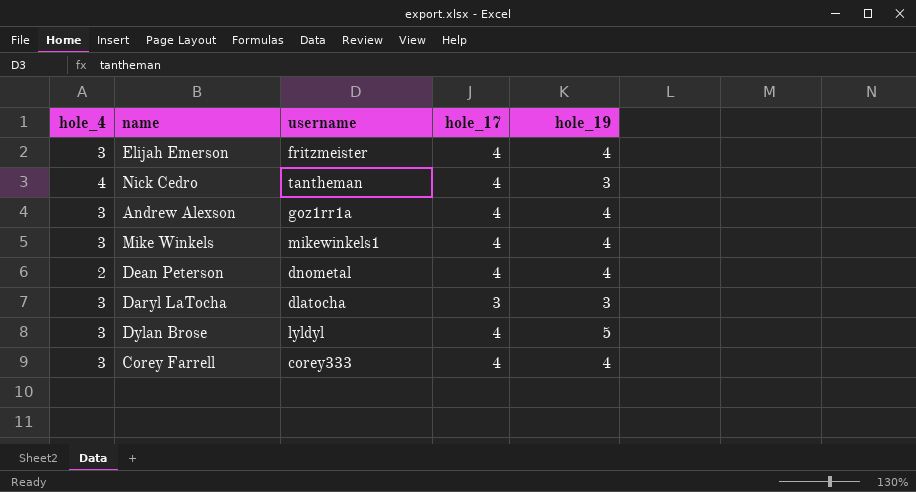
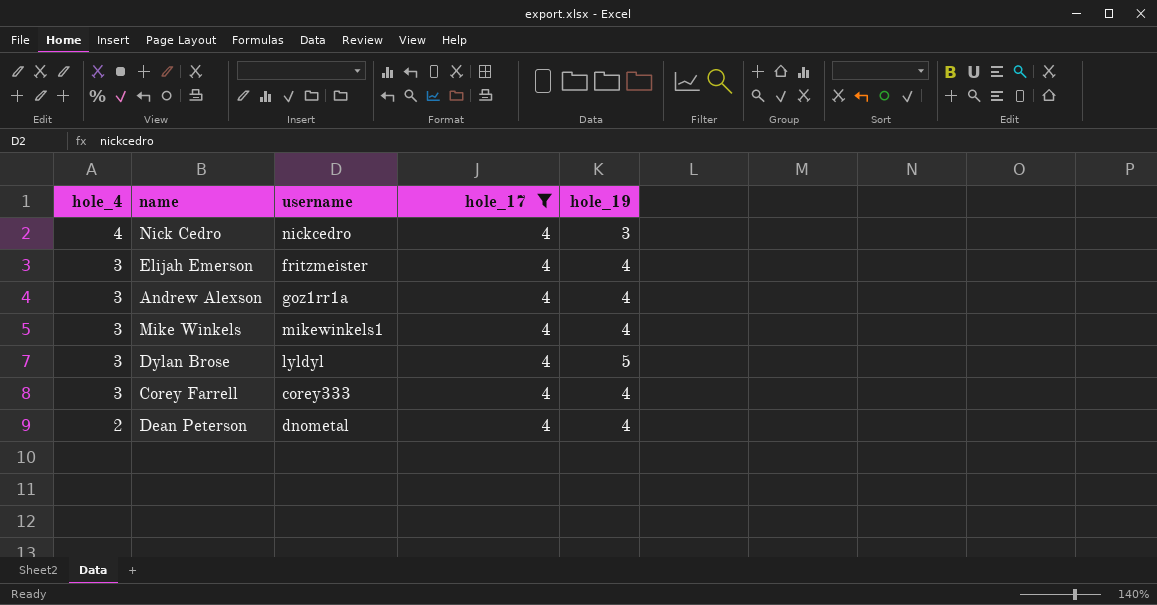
filter: none -> hole_17 = 4
row order: none -> hole_4 descending
Nick Cedro | username: tantheman -> nickcedro

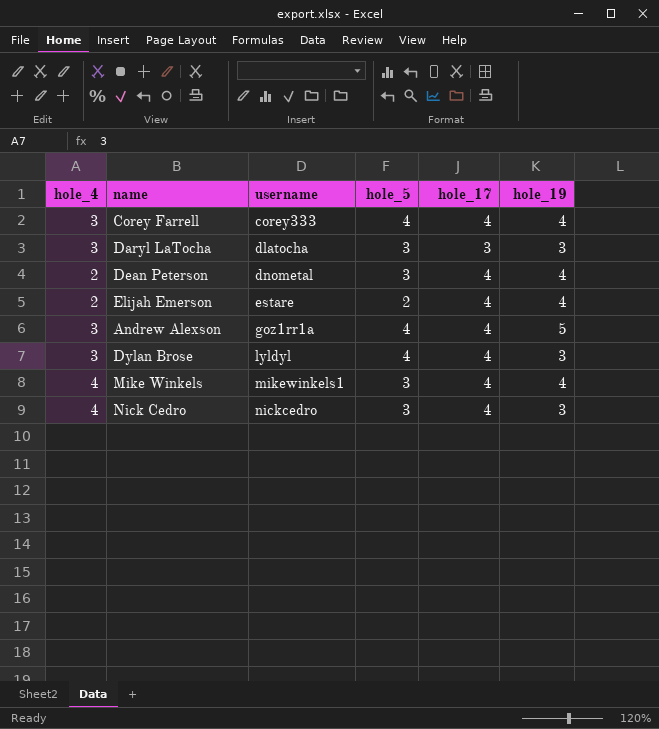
filter: hole_17 = 4 -> none
row order: hole_4 descending -> username ascending
column hole_5 | position: none -> 4
Elijah Emerson | hole_4: 3 -> 2
Elijah Emerson | username: fritzmeister -> estare
Andrew Alexson | hole_19: 4 -> 5
Dylan Brose | hole_19: 5 -> 3
Mike Winkels | hole_4: 3 -> 4

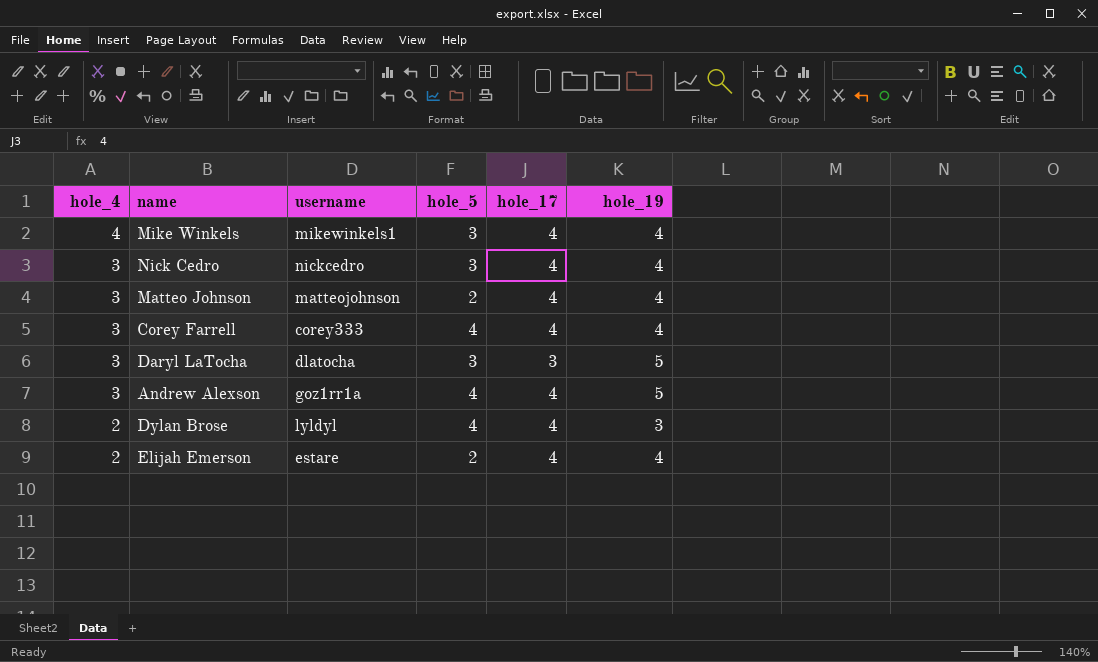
row order: username ascending -> hole_4 descending
row Dean Peterson: 2 | dnometal | 3 | 4 | 4 -> none
Nick Cedro | hole_4: 4 -> 3
Nick Cedro | hole_19: 3 -> 4
row Matteo Johnson: none -> 3 | matteojohnson | 2 | 4 | 4
Daryl LaTocha | hole_19: 3 -> 5
Dylan Brose | hole_4: 3 -> 2

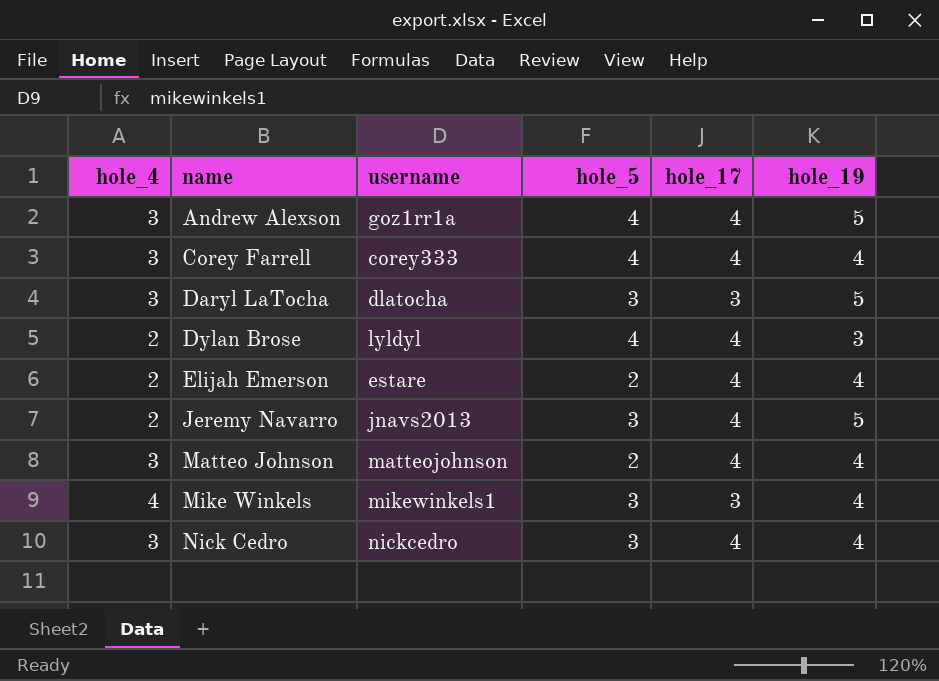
row order: hole_4 descending -> name ascending
row Jeremy Navarro: none -> 2 | jnavs2013 | 3 | 4 | 5
Mike Winkels | hole_17: 4 -> 3

